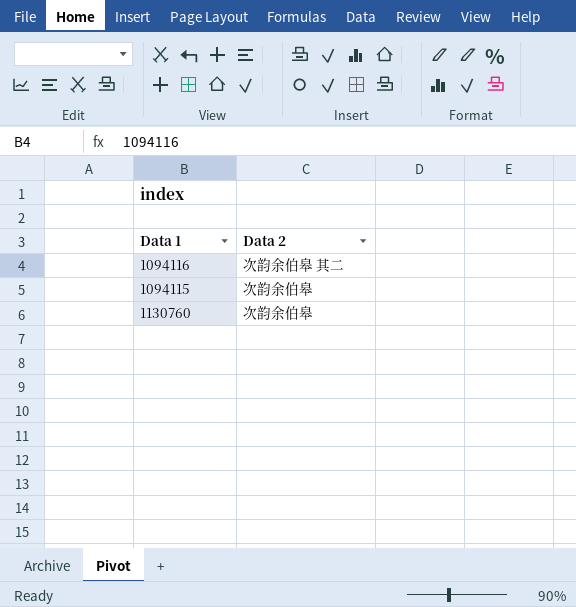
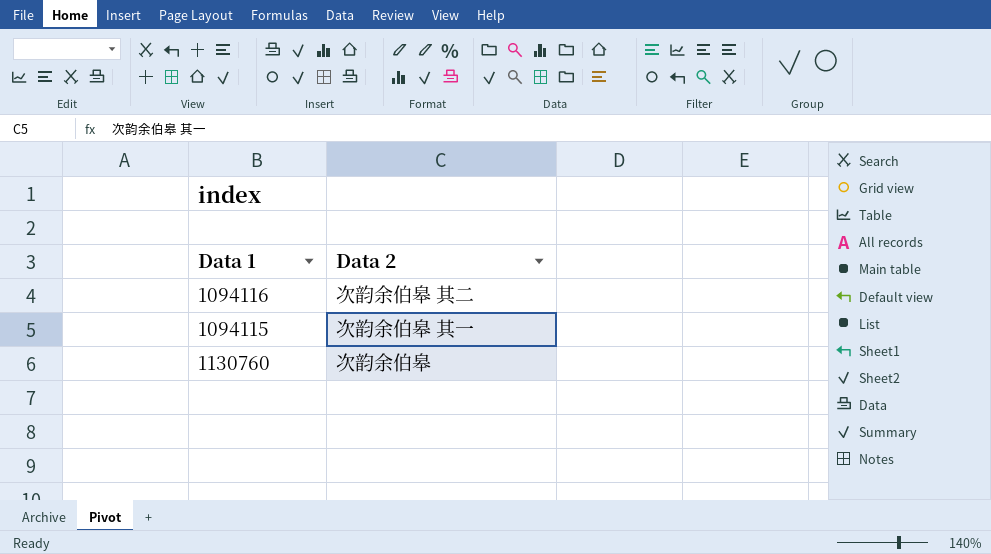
1094115 | Data 2: 次韵余伯皋 -> 次韵余伯皋 其一

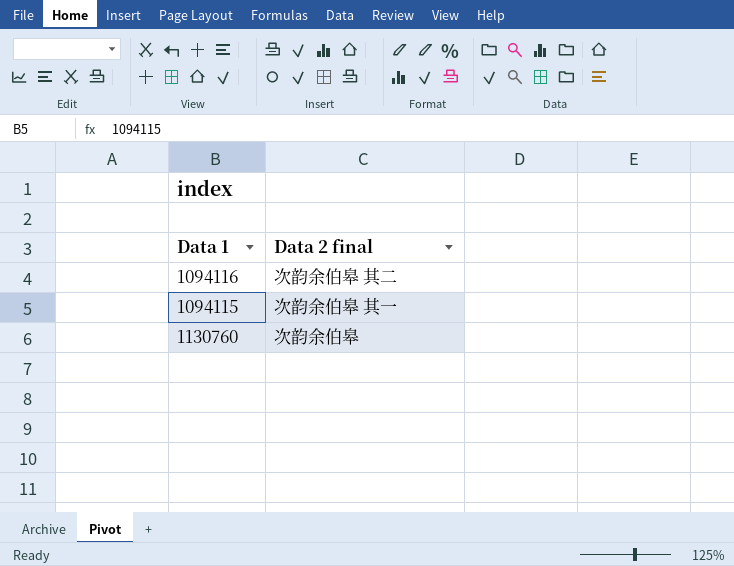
column name: Data 2 -> Data 2 final

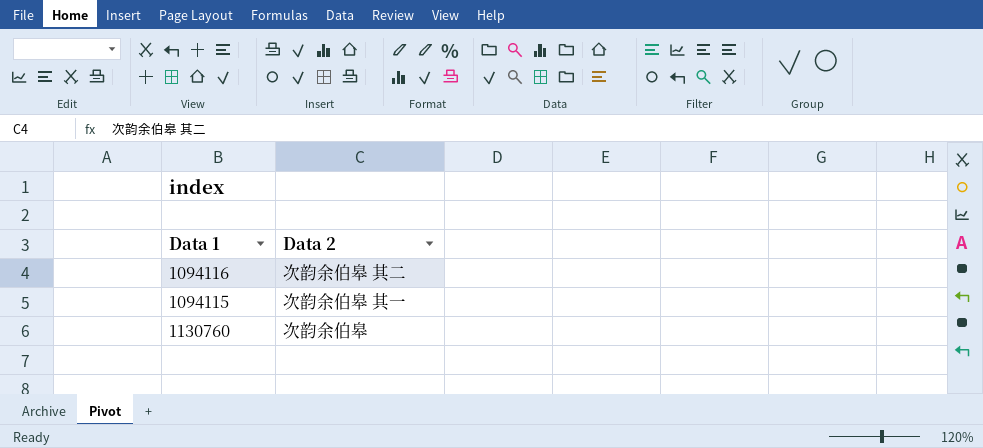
column name: Data 2 final -> Data 2

